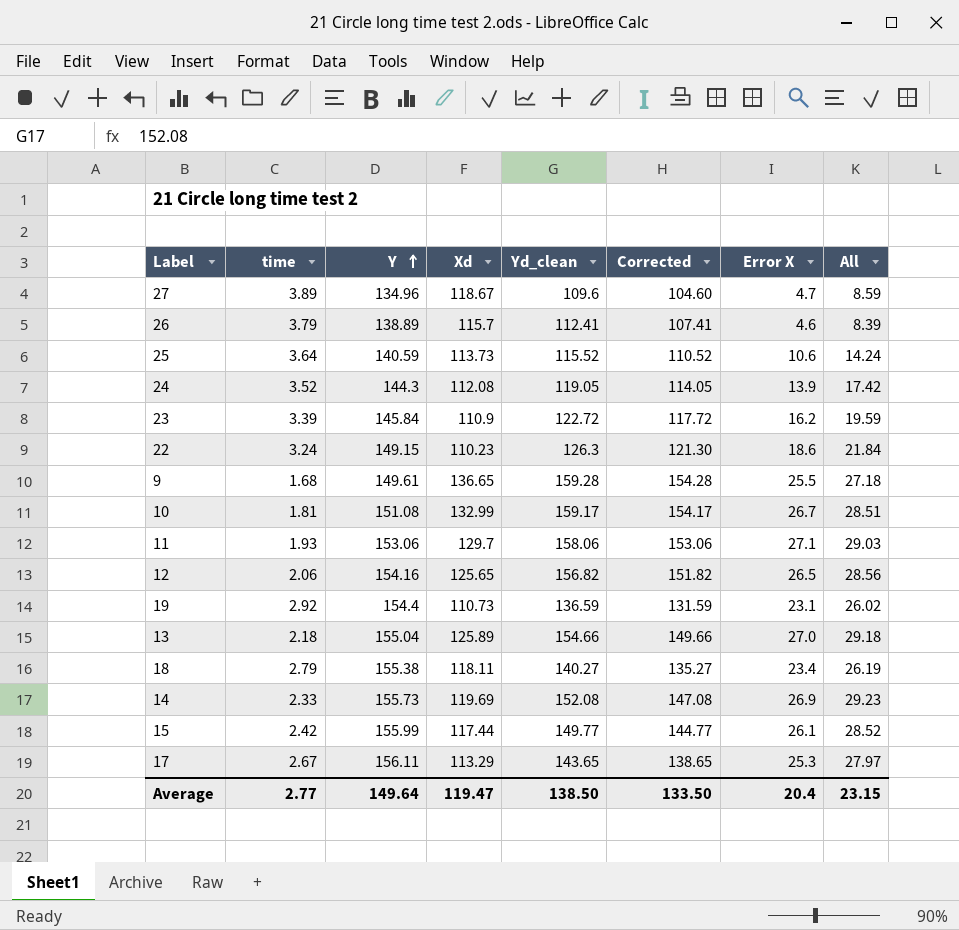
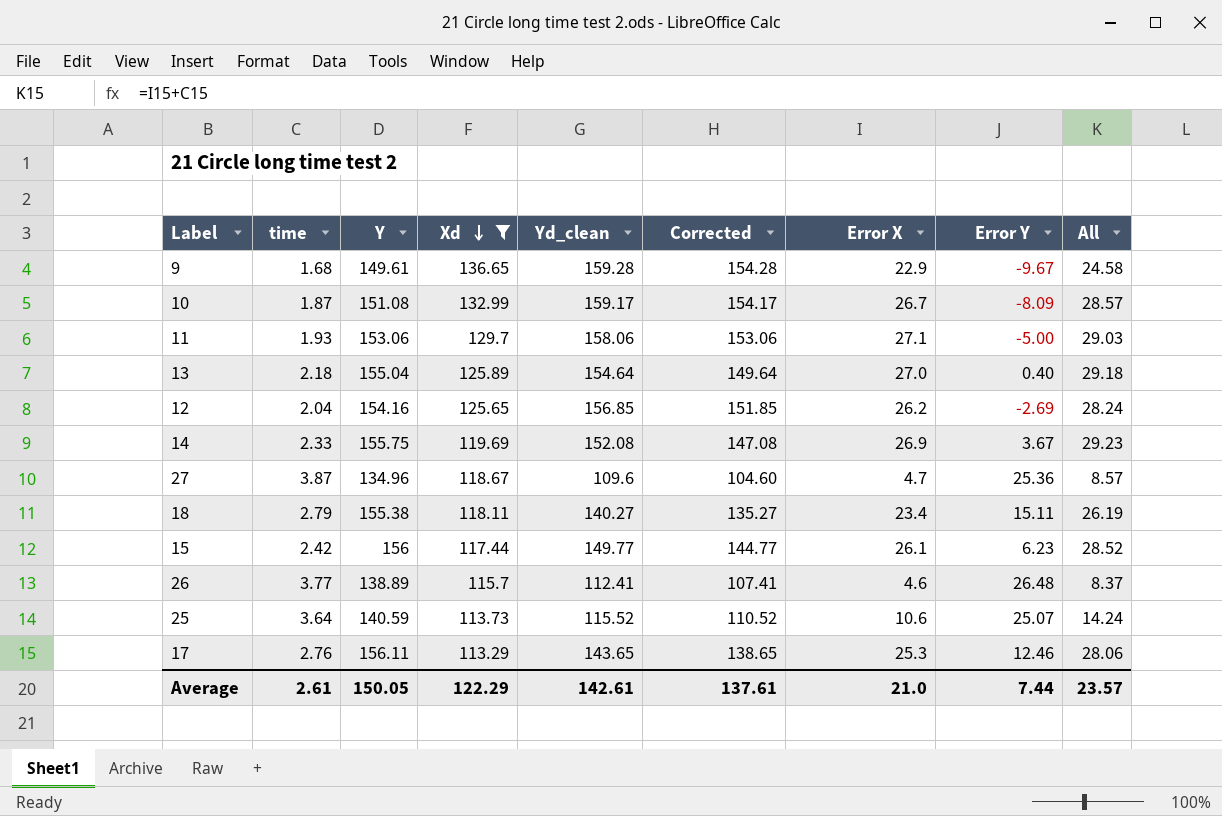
filter: none -> Xd >= 113.29
row order: Y ascending -> Xd descending
column Error Y | formula: none -> [Y] - [Yd_clean]
9 | Error X: 25.5 -> 22.9
9 | All: 27.18 -> 24.58
10 | time: 1.81 -> 1.87
10 | All: 28.51 -> 28.57
13 | Yd_clean: 154.66 -> 154.64
13 | Corrected: 149.66 -> 149.64
12 | time: 2.06 -> 2.04
12 | Yd_clean: 156.82 -> 156.85
12 | Corrected: 151.82 -> 151.85
12 | Error X: 26.5 -> 26.2
12 | All: 28.56 -> 28.24
14 | Y: 155.73 -> 155.75
27 | time: 3.89 -> 3.87
27 | All: 8.59 -> 8.57
15 | Y: 155.99 -> 156
26 | time: 3.79 -> 3.77
26 | All: 8.39 -> 8.37
17 | time: 2.67 -> 2.76
17 | All: 27.97 -> 28.06
Average | time: 2.77 -> 2.61
Average | Y: 149.64 -> 150.05
Average | Xd: 119.47 -> 122.29
Average | Yd_clean: 138.50 -> 142.61
Average | Corrected: 133.50 -> 137.61
Average | Error X: 20.4 -> 21.0
Average | All: 23.15 -> 23.57

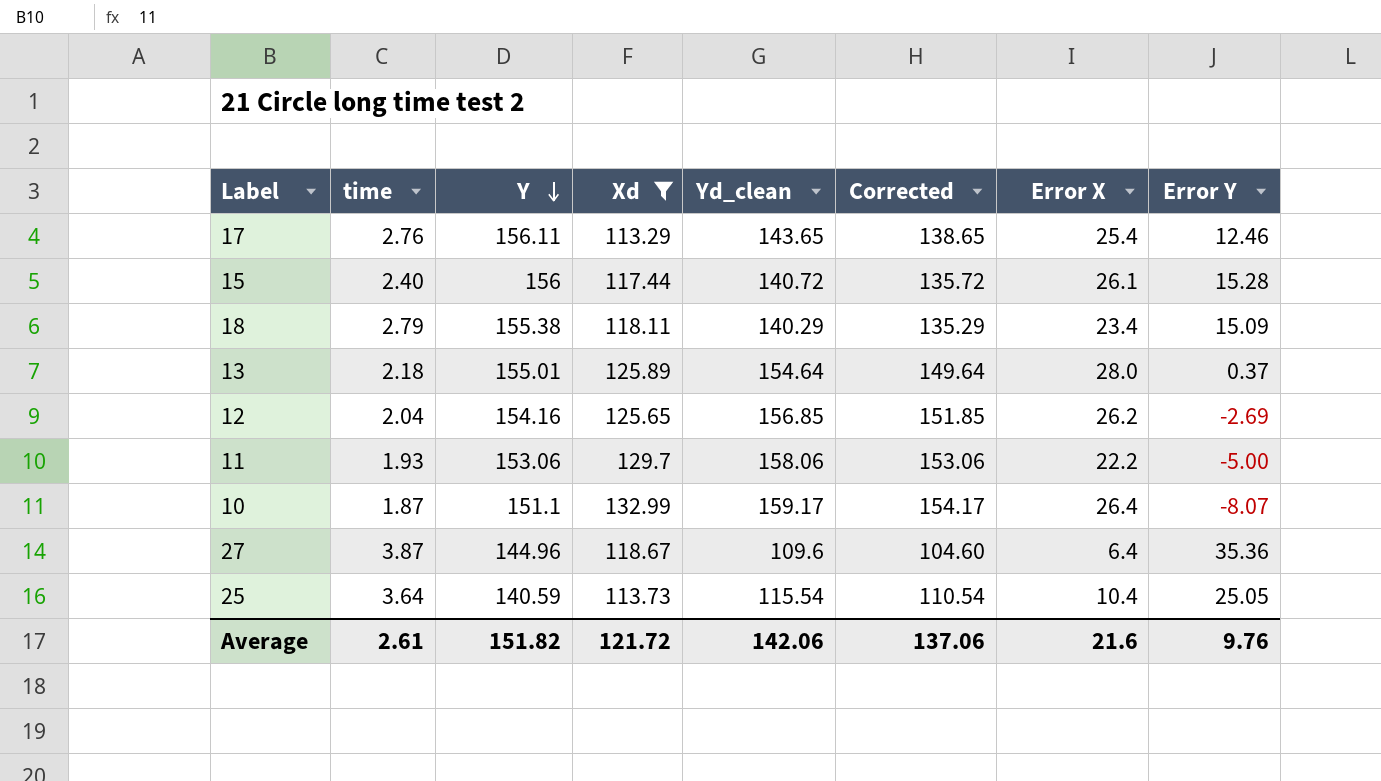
row order: Xd descending -> Y descending
column All | formula: [time] + [Error X] -> none
row 9: 1.68 | 149.61 | 136.65 | 159.28 | 154.28 | 22.9 | -9.67 | 24.58 -> none
row 14: 2.33 | 155.75 | 119.69 | 152.08 | 147.08 | 26.9 | 3.67 | 29.23 -> none
row 26: 3.77 | 138.89 | 115.7 | 112.41 | 107.41 | 4.6 | 26.48 | 8.37 -> none
17 | Error X: 25.3 -> 25.4
15 | time: 2.42 -> 2.40
15 | Yd_clean: 149.77 -> 140.72
15 | Corrected: 144.77 -> 135.72
15 | Error Y: 6.23 -> 15.28
18 | Yd_clean: 140.27 -> 140.29
18 | Corrected: 135.27 -> 135.29
18 | Error Y: 15.11 -> 15.09
13 | Y: 155.04 -> 155.01
13 | Error X: 27.0 -> 28.0
13 | Error Y: 0.40 -> 0.37
11 | Error X: 27.1 -> 22.2
10 | Y: 151.08 -> 151.1
10 | Error X: 26.7 -> 26.4
10 | Error Y: -8.09 -> -8.07
27 | Y: 134.96 -> 144.96
27 | Error X: 4.7 -> 6.4
27 | Error Y: 25.36 -> 35.36
25 | Yd_clean: 115.52 -> 115.54
25 | Corrected: 110.52 -> 110.54
25 | Error X: 10.6 -> 10.4
25 | Error Y: 25.07 -> 25.05
Average | Y: 150.05 -> 151.82
Average | Xd: 122.29 -> 121.72
Average | Yd_clean: 142.61 -> 142.06
Average | Corrected: 137.61 -> 137.06
Average | Error X: 21.0 -> 21.6
Average | Error Y: 7.44 -> 9.76

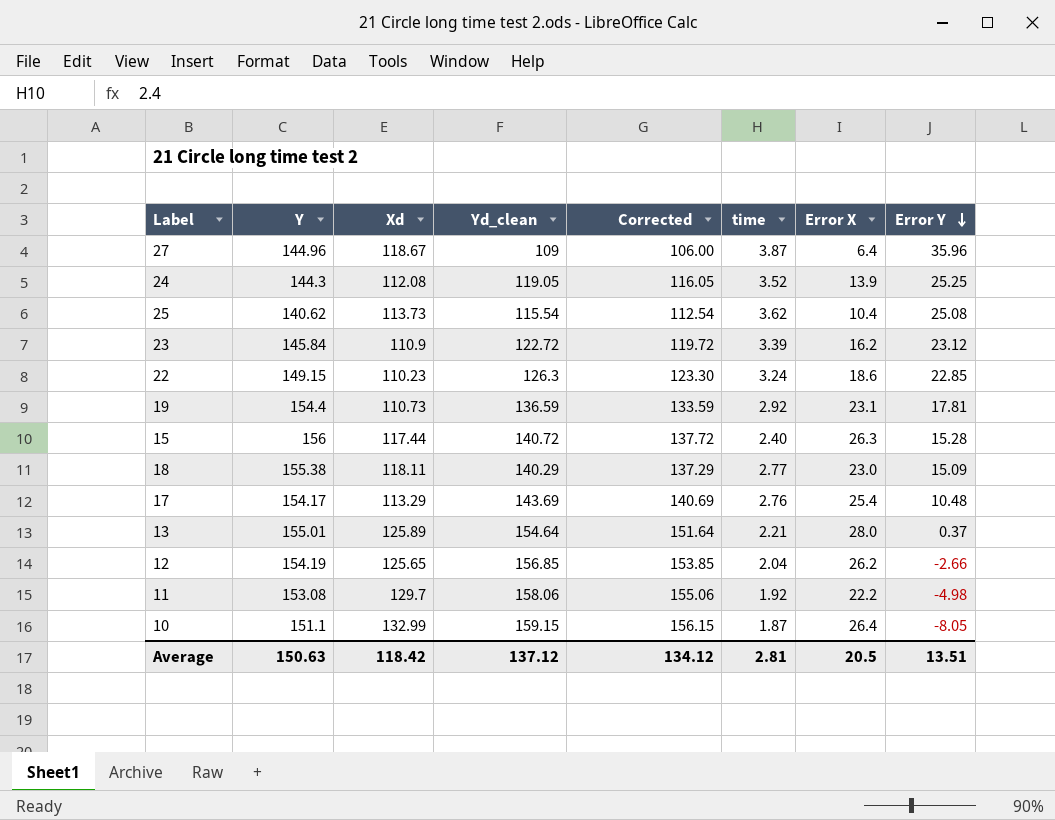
filter: Xd >= 113.29 -> none
row order: Y descending -> Error Y descending
column Corrected | formula: [Yd_clean] - 5 -> [Yd_clean] - 3
column time | position: 2 -> 6
27 | Yd_clean: 109.6 -> 109
27 | Error Y: 35.36 -> 35.96
25 | Y: 140.59 -> 140.62
25 | time: 3.64 -> 3.62
25 | Error Y: 25.05 -> 25.08
15 | Error X: 26.1 -> 26.3
18 | time: 2.79 -> 2.77
18 | Error X: 23.4 -> 23.0
17 | Y: 156.11 -> 154.17
17 | Yd_clean: 143.65 -> 143.69
17 | Error Y: 12.46 -> 10.48
13 | time: 2.18 -> 2.21
12 | Y: 154.16 -> 154.19
12 | Error Y: -2.69 -> -2.66
11 | Y: 153.06 -> 153.08
11 | time: 1.93 -> 1.92
11 | Error Y: -5.00 -> -4.98
10 | Yd_clean: 159.17 -> 159.15
10 | Error Y: -8.07 -> -8.05
Average | Y: 151.82 -> 150.63
Average | Xd: 121.72 -> 118.42
Average | Yd_clean: 142.06 -> 137.12
Average | Corrected: 137.06 -> 134.12
Average | time: 2.61 -> 2.81
Average | Error X: 21.6 -> 20.5
Average | Error Y: 9.76 -> 13.51

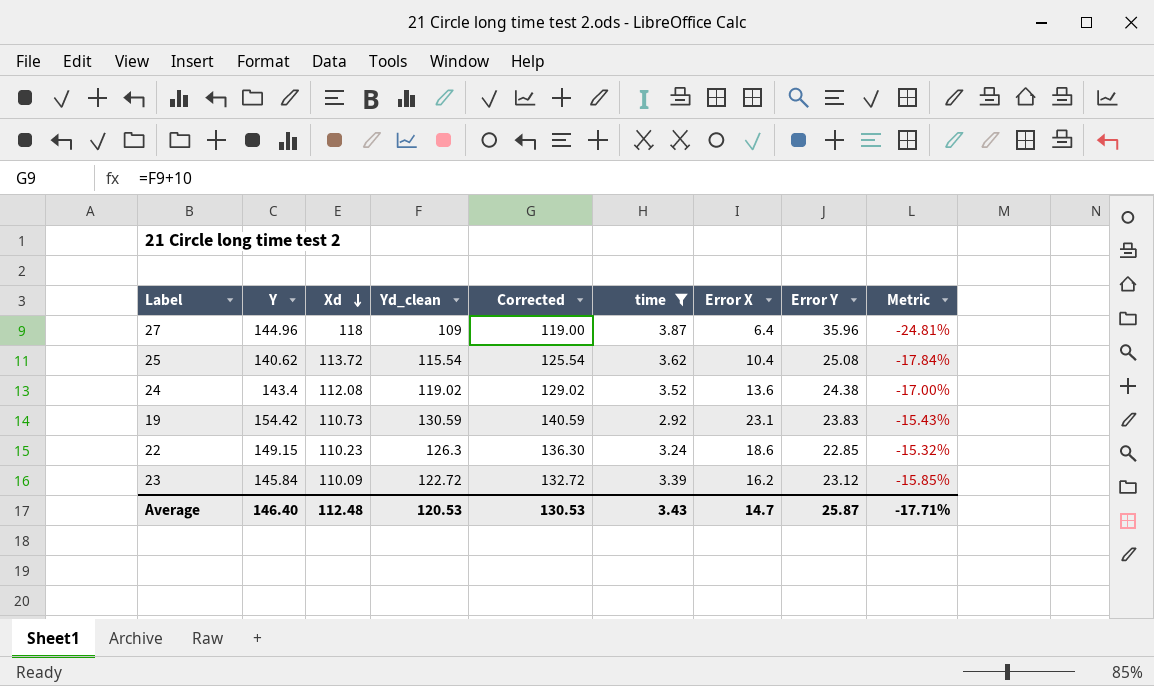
filter: none -> time >= 2.92
row order: Error Y descending -> Xd descending
column Corrected | formula: [Yd_clean] - 3 -> [Yd_clean] + 10
column Metric | formula: none -> ([Yd_clean] - [Y]) / [Y]
27 | Xd: 118.67 -> 118
25 | Xd: 113.73 -> 113.72
24 | Y: 144.3 -> 143.4
24 | Yd_clean: 119.05 -> 119.02
24 | Error X: 13.9 -> 13.6
24 | Error Y: 25.25 -> 24.38
19 | Y: 154.4 -> 154.42
19 | Yd_clean: 136.59 -> 130.59
19 | Error Y: 17.81 -> 23.83
23 | Xd: 110.9 -> 110.09
Average | Y: 150.63 -> 146.40
Average | Xd: 118.42 -> 112.48
Average | Yd_clean: 137.12 -> 120.53
Average | Corrected: 134.12 -> 130.53
Average | time: 2.81 -> 3.43
Average | Error X: 20.5 -> 14.7
Average | Error Y: 13.51 -> 25.87

